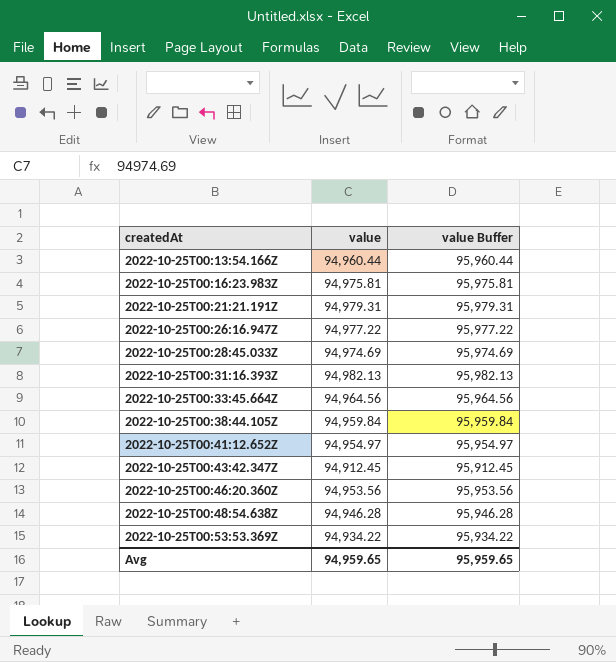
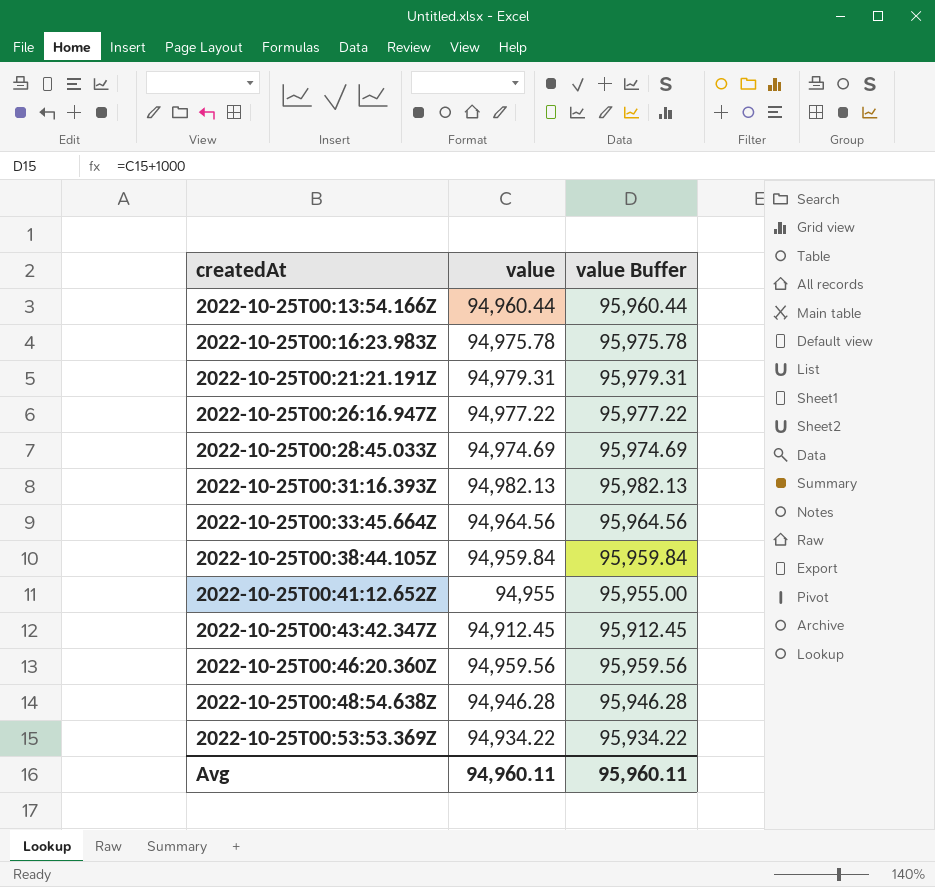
2022-10-25T00:16:23.983Z | value: 94,975.81 -> 94,975.78
2022-10-25T00:16:23.983Z | value Buffer: 95,975.81 -> 95,975.78
2022-10-25T00:41:12.652Z | value: 94,954.97 -> 94,955
2022-10-25T00:41:12.652Z | value Buffer: 95,954.97 -> 95,955.00
2022-10-25T00:46:20.360Z | value: 94,953.56 -> 94,959.56
2022-10-25T00:46:20.360Z | value Buffer: 95,953.56 -> 95,959.56
Avg | value: 94,959.65 -> 94,960.11
Avg | value Buffer: 95,959.65 -> 95,960.11

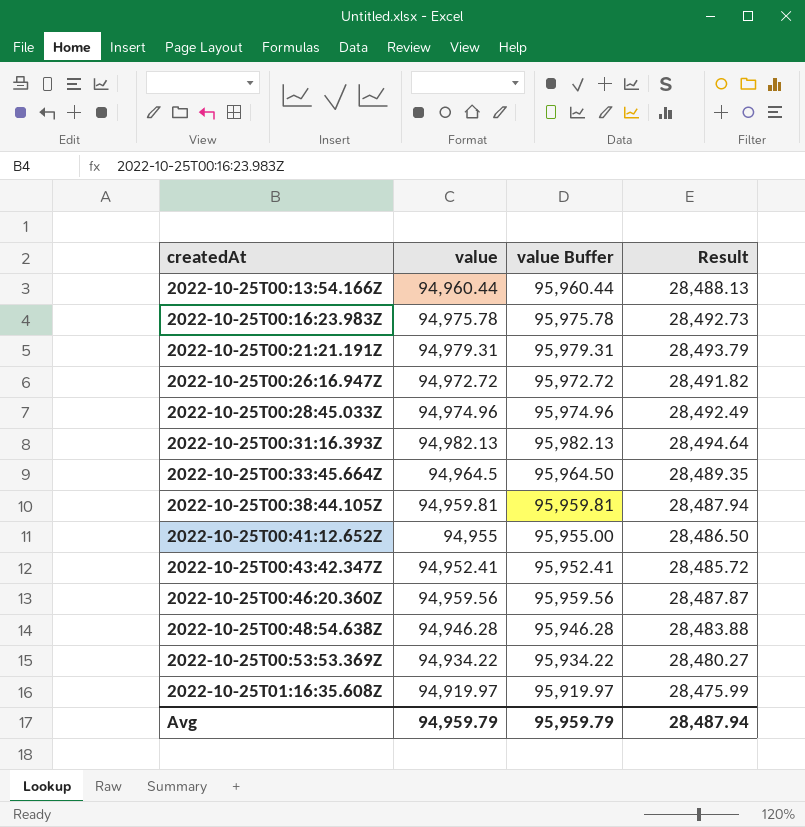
column Result | formula: none -> [value] * 0.3
2022-10-25T00:26:16.947Z | value: 94,977.22 -> 94,972.72
2022-10-25T00:26:16.947Z | value Buffer: 95,977.22 -> 95,972.72
2022-10-25T00:28:45.033Z | value: 94,974.69 -> 94,974.96
2022-10-25T00:28:45.033Z | value Buffer: 95,974.69 -> 95,974.96
2022-10-25T00:33:45.664Z | value: 94,964.56 -> 94,964.5
2022-10-25T00:33:45.664Z | value Buffer: 95,964.56 -> 95,964.50
2022-10-25T00:38:44.105Z | value: 94,959.84 -> 94,959.81
2022-10-25T00:38:44.105Z | value Buffer: 95,959.84 -> 95,959.81
2022-10-25T00:43:42.347Z | value: 94,912.45 -> 94,952.41
2022-10-25T00:43:42.347Z | value Buffer: 95,912.45 -> 95,952.41
row 2022-10-25T01:16:35.608Z: none -> 94,919.97 | 95,919.97 | 28,475.99
Avg | value: 94,960.11 -> 94,959.79
Avg | value Buffer: 95,960.11 -> 95,959.79

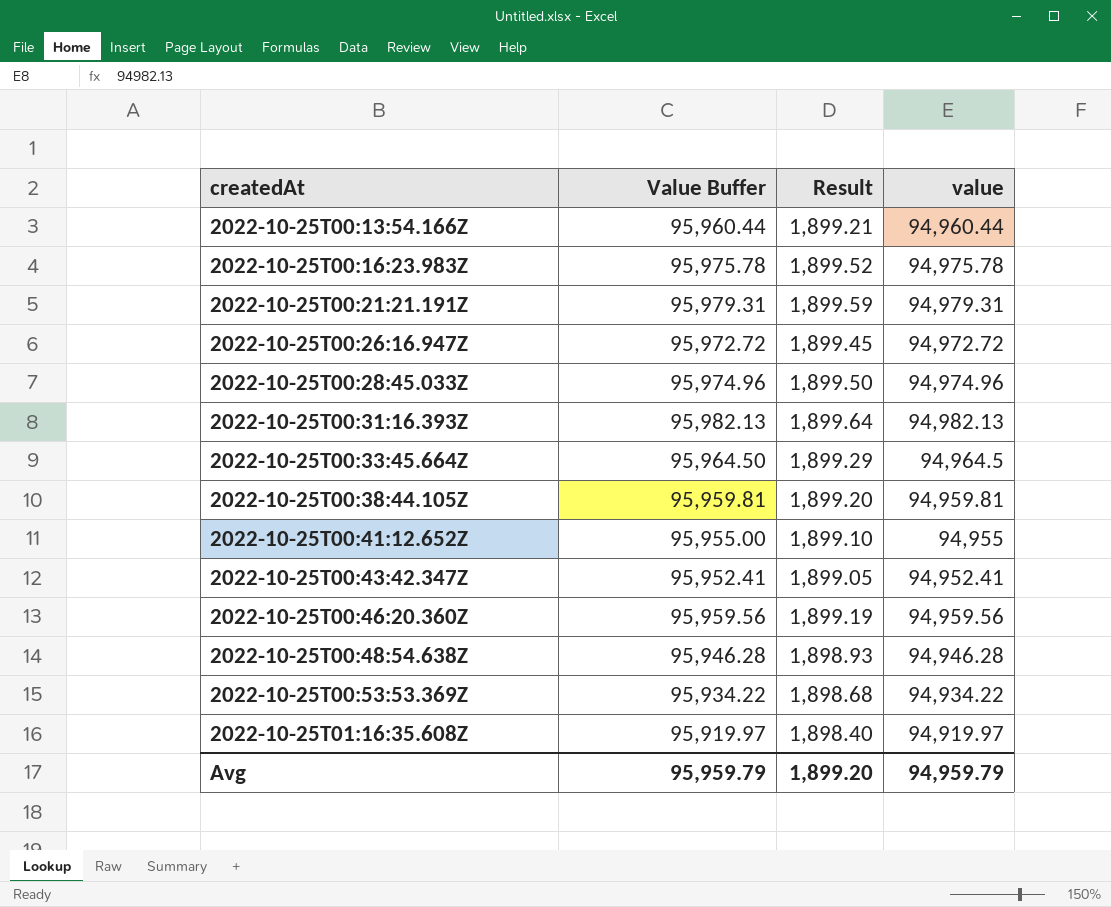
column name: value Buffer -> Value Buffer
column Result | formula: [value] * 0.3 -> [value] * 0.02
column value | position: 2 -> 4
Avg | Result: 28,487.94 -> 1,899.20

